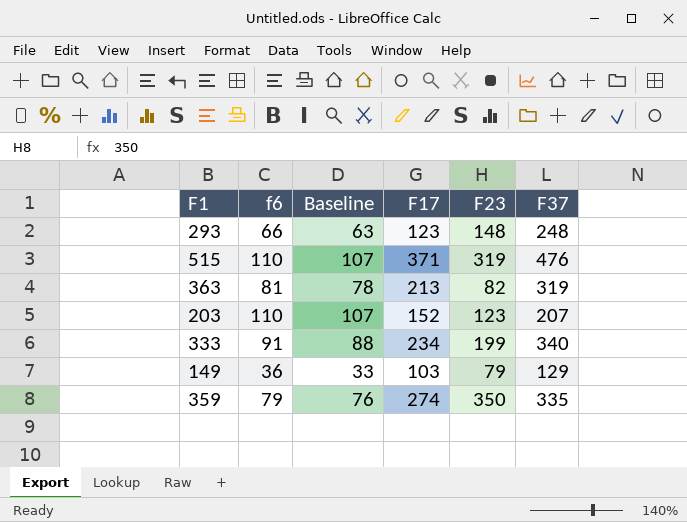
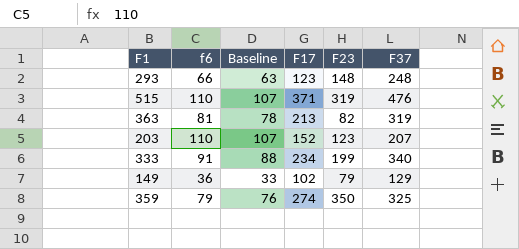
149 | F17: 103 -> 102
359 | F37: 335 -> 325

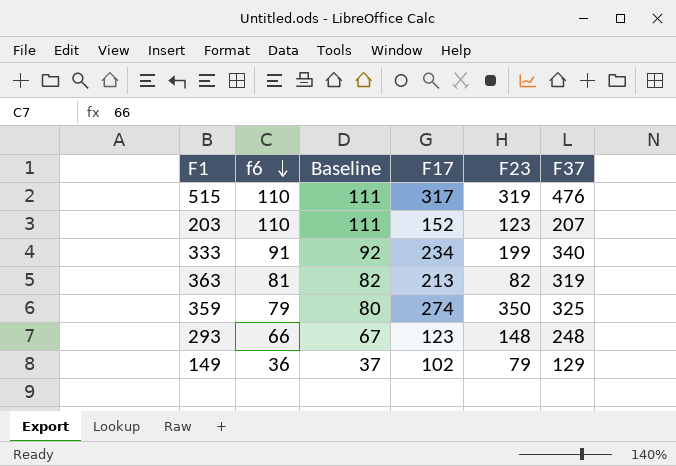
row order: none -> f6 descending
column Baseline | formula: [f6] - 3 -> [f6] + 1
515 | F17: 371 -> 317

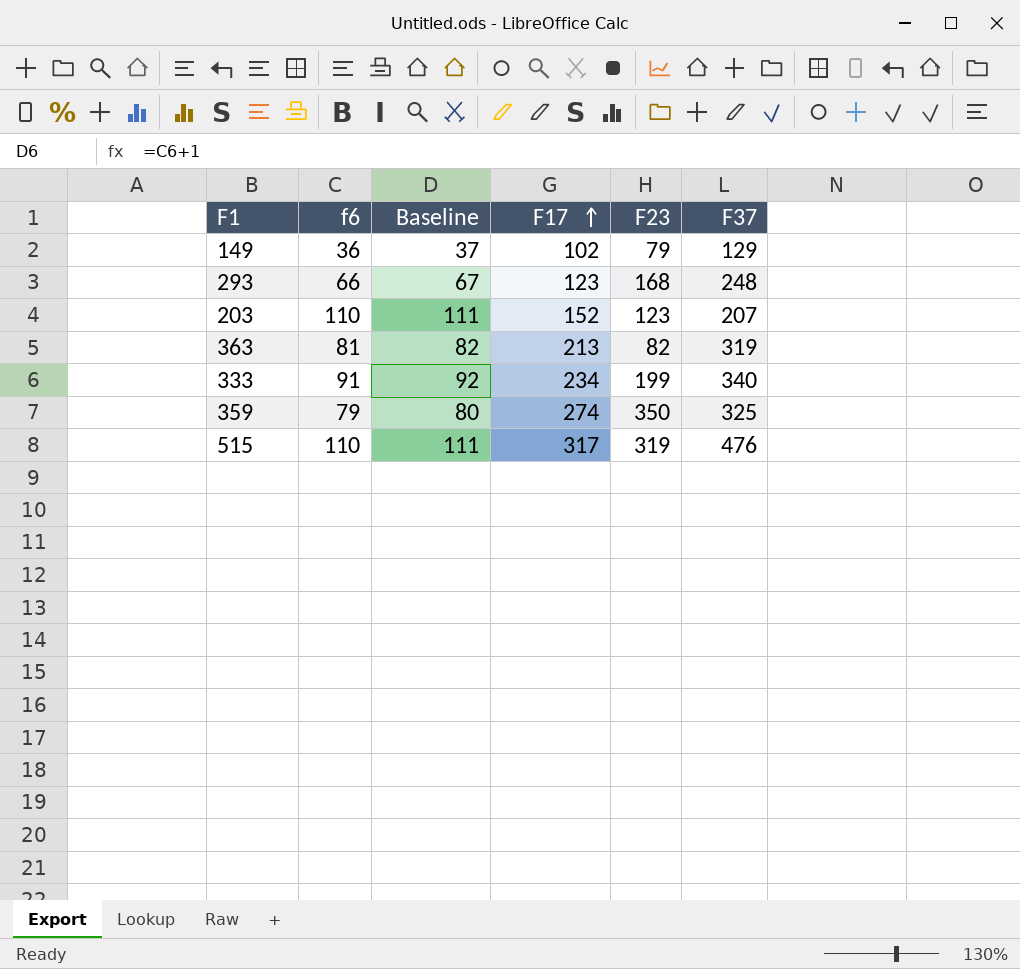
row order: f6 descending -> F17 ascending
293 | F23: 148 -> 168

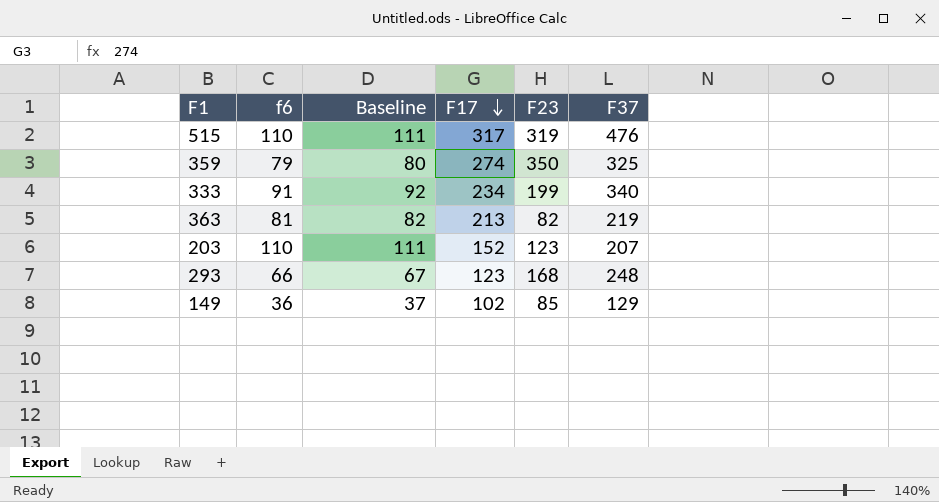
row order: F17 ascending -> F17 descending
363 | F37: 319 -> 219
149 | F23: 79 -> 85

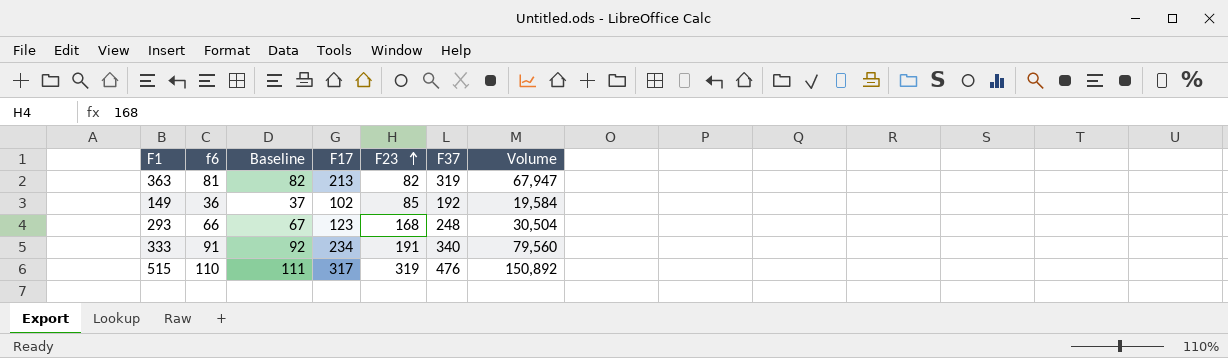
row order: F17 descending -> F23 ascending
column Volume | formula: none -> [F17] * [F37]
row 359: 79 | 80 | 274 | 350 | 325 -> none
row 203: 110 | 111 | 152 | 123 | 207 -> none
363 | F37: 219 -> 319
149 | F37: 129 -> 192
333 | F23: 199 -> 191

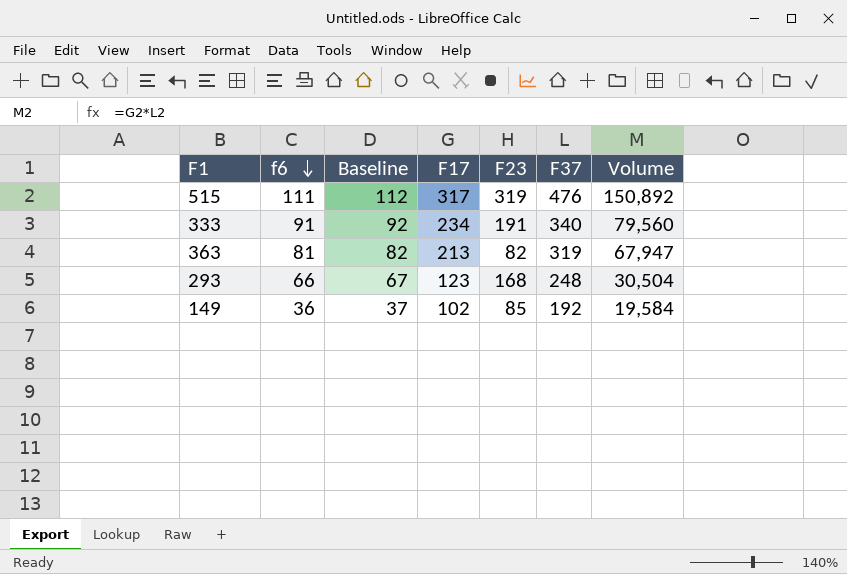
row order: F23 ascending -> f6 descending
515 | f6: 110 -> 111
515 | Baseline: 111 -> 112

